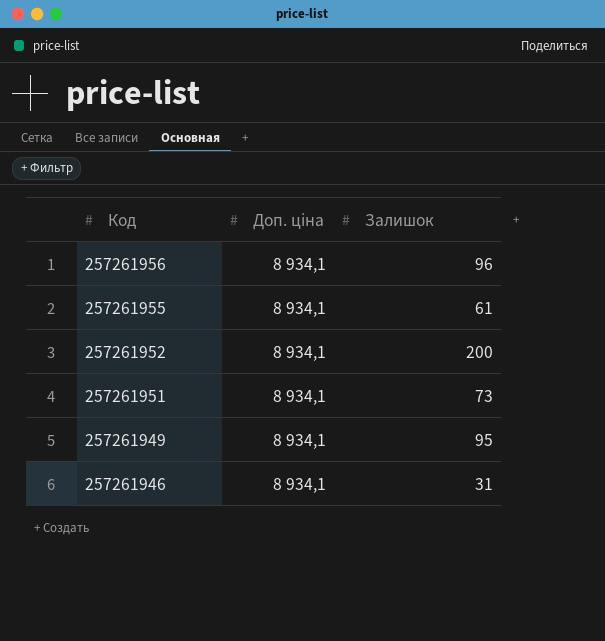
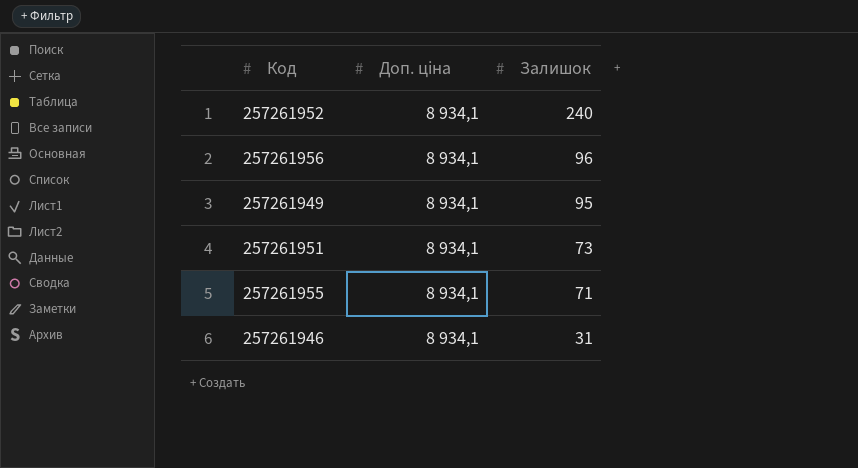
row order: Код descending -> Залишок descending
257261952 | Залишок: 200 -> 240
257261955 | Залишок: 61 -> 71

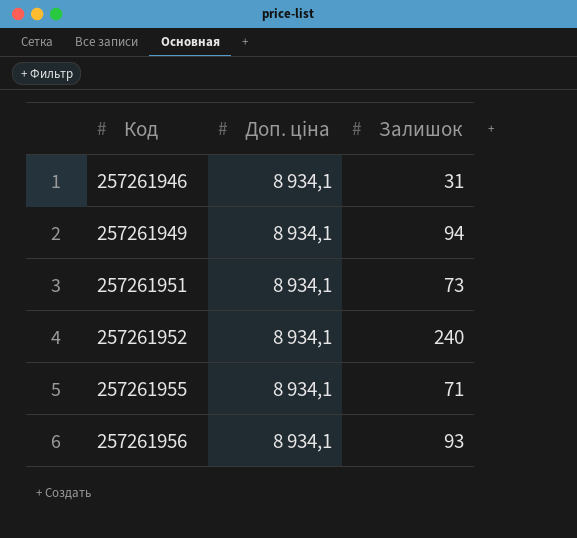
row order: Залишок descending -> Код ascending
257261949 | Залишок: 95 -> 94
257261956 | Залишок: 96 -> 93

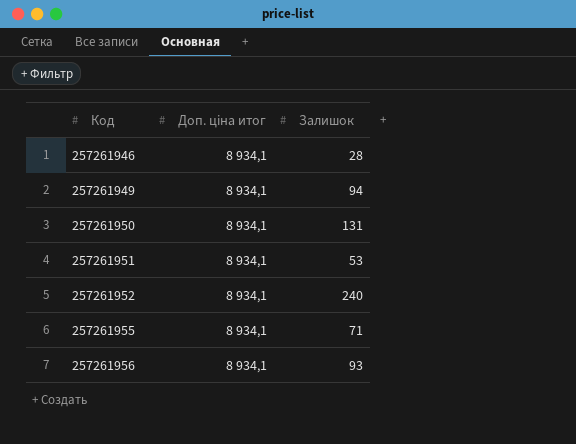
column name: Доп. ціна -> Доп. ціна итог
257261946 | Залишок: 31 -> 28
row 257261950: none -> 8 934,1 | 131
257261951 | Залишок: 73 -> 53

